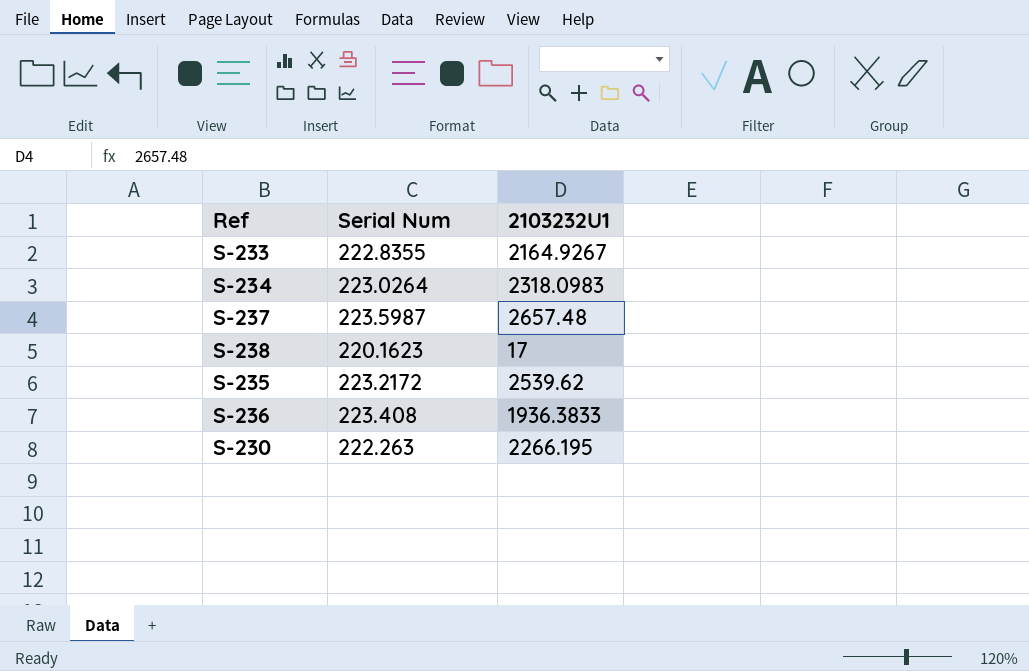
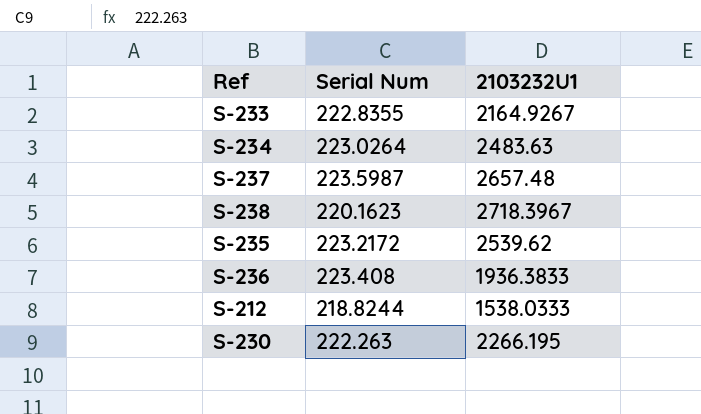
S-234 | 2103232U1: 2318.0983 -> 2483.63
S-238 | 2103232U1: 17 -> 2718.3967
row S-212: none -> 218.8244 | 1538.0333

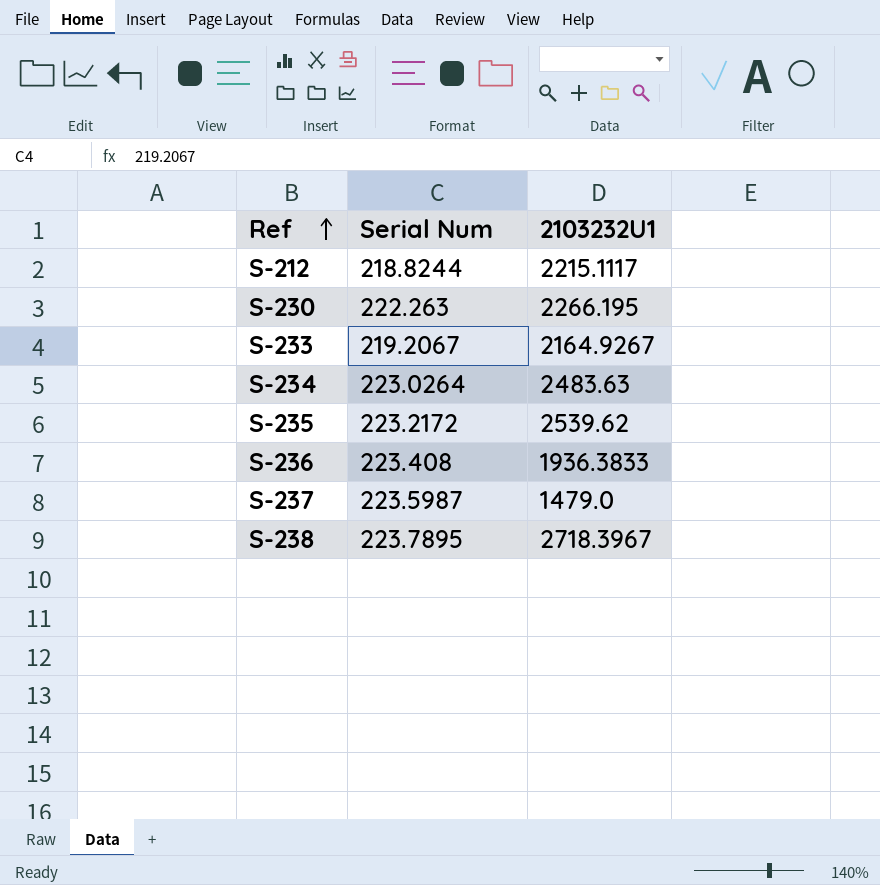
row order: none -> Ref ascending
S-212 | 2103232U1: 1538.0333 -> 2215.1117
S-233 | Serial Num: 222.8355 -> 219.2067
S-237 | 2103232U1: 2657.48 -> 1479.0
S-238 | Serial Num: 220.1623 -> 223.7895

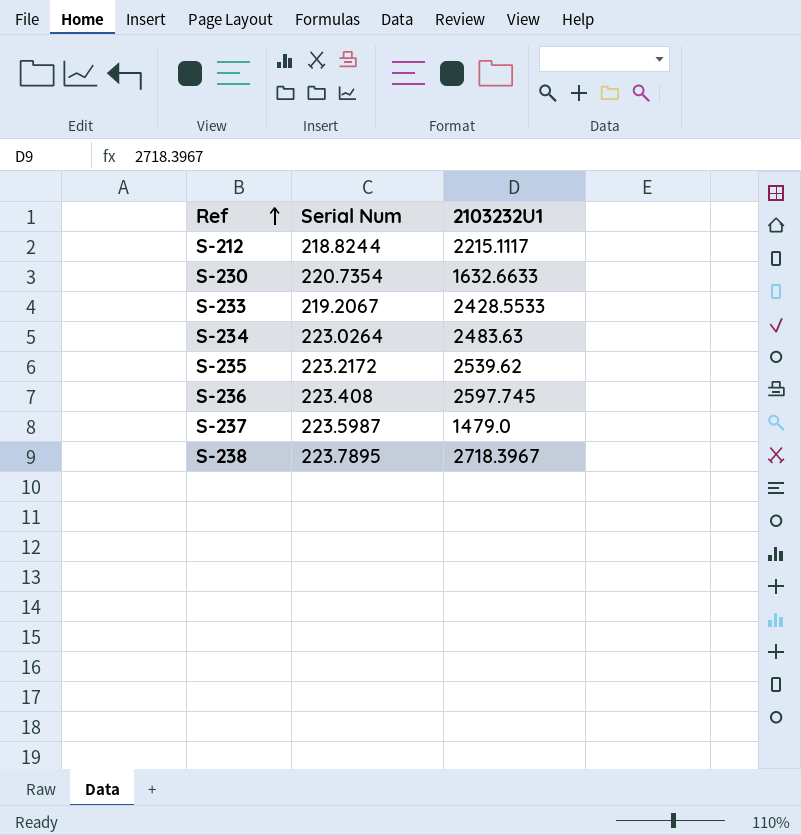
S-230 | Serial Num: 222.263 -> 220.7354
S-230 | 2103232U1: 2266.195 -> 1632.6633
S-233 | 2103232U1: 2164.9267 -> 2428.5533
S-236 | 2103232U1: 1936.3833 -> 2597.745

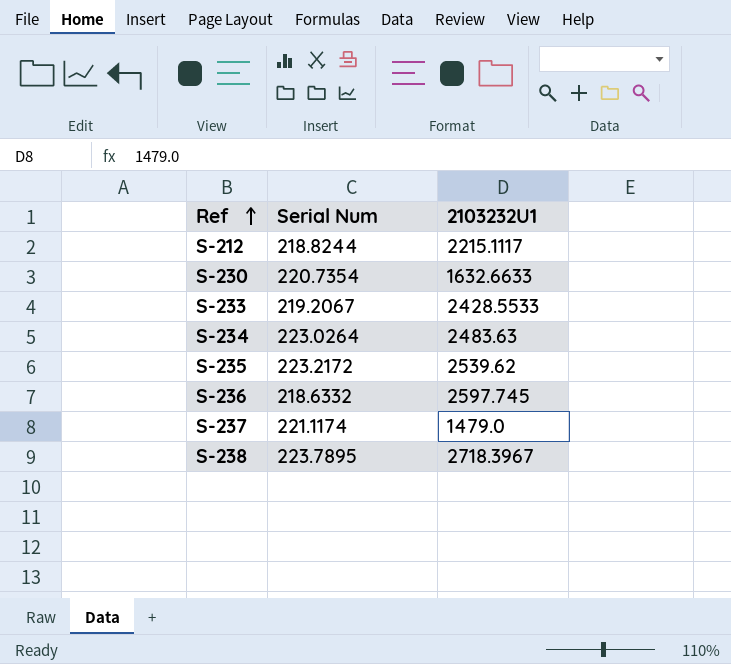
S-236 | Serial Num: 223.408 -> 218.6332
S-237 | Serial Num: 223.5987 -> 221.1174

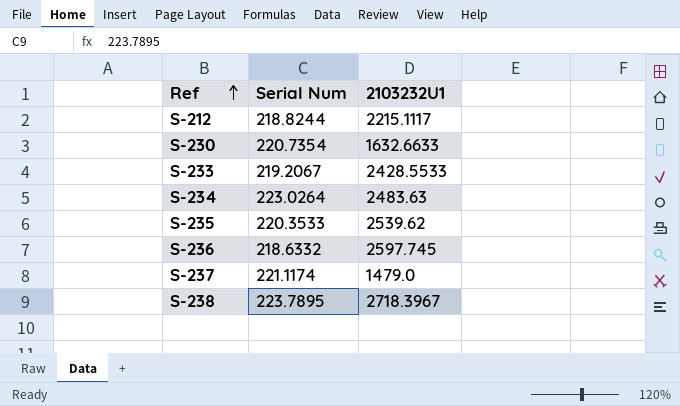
S-235 | Serial Num: 223.2172 -> 220.3533

